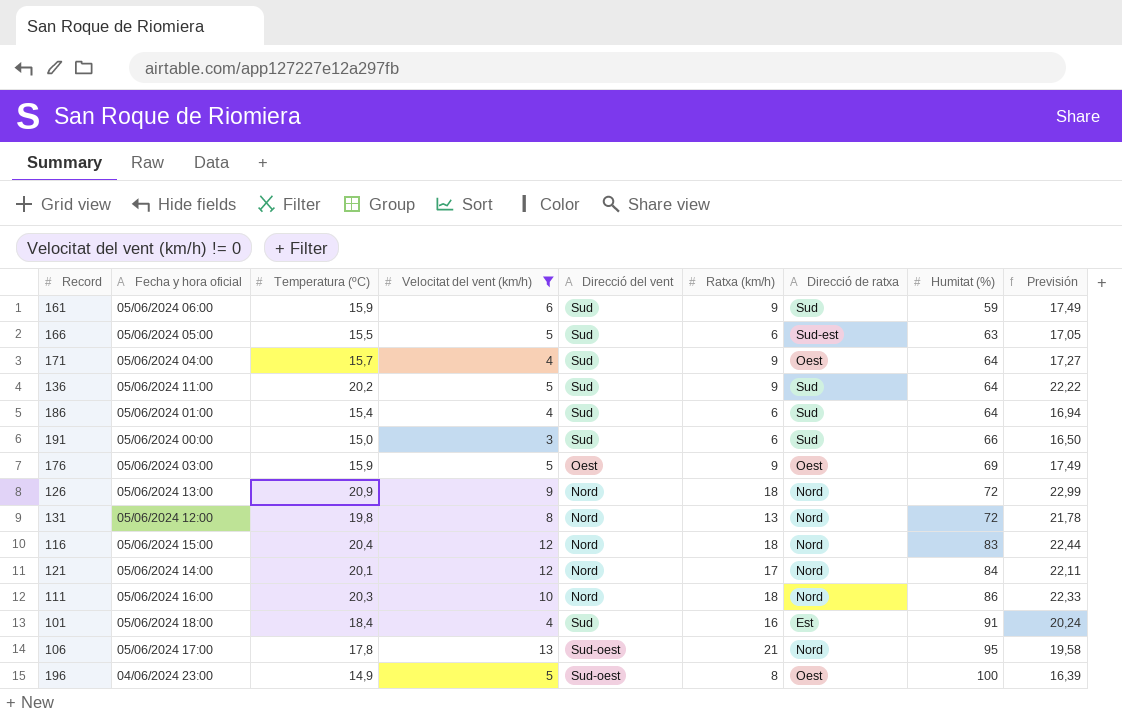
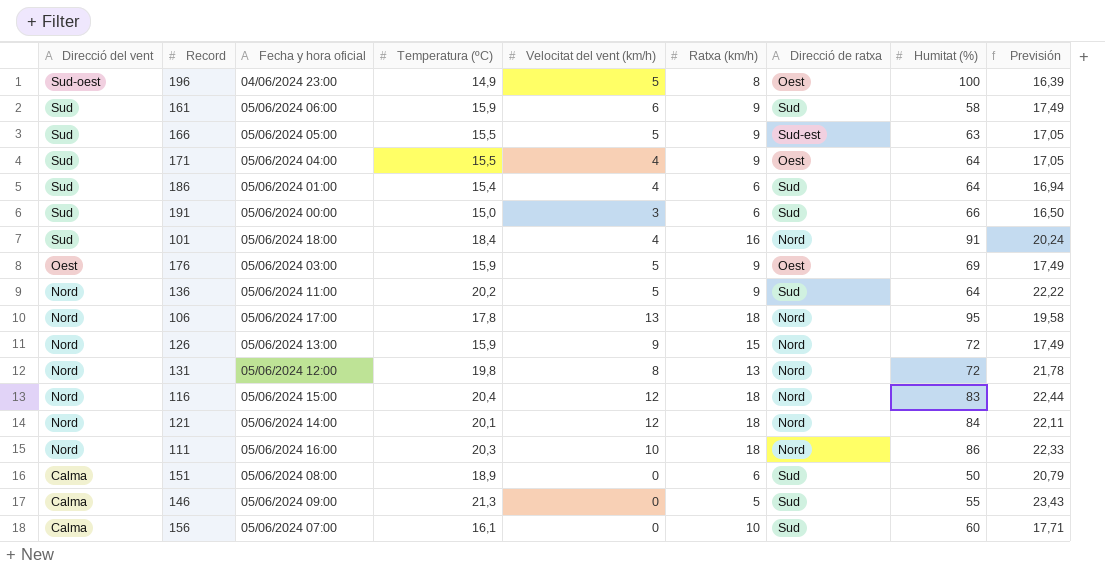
filter: Velocitat del vent (km/h) != 0 -> none
row order: Humitat (%) ascending -> Direcció del vent descending
column Direcció del vent | position: 5 -> 1
161 | Humitat (%): 59 -> 58
166 | Ratxa (km/h): 6 -> 9
171 | Temperatura (ºC): 15,7 -> 15,5
171 | Previsión: 17,27 -> 17,05
101 | Direcció de ratxa: Est -> Nord
136 | Direcció del vent: Sud -> Nord
106 | Direcció del vent: Sud-oest -> Nord
106 | Ratxa (km/h): 21 -> 18
126 | Temperatura (ºC): 20,9 -> 15,9
126 | Ratxa (km/h): 18 -> 15
126 | Previsión: 22,99 -> 17,49
121 | Ratxa (km/h): 17 -> 18

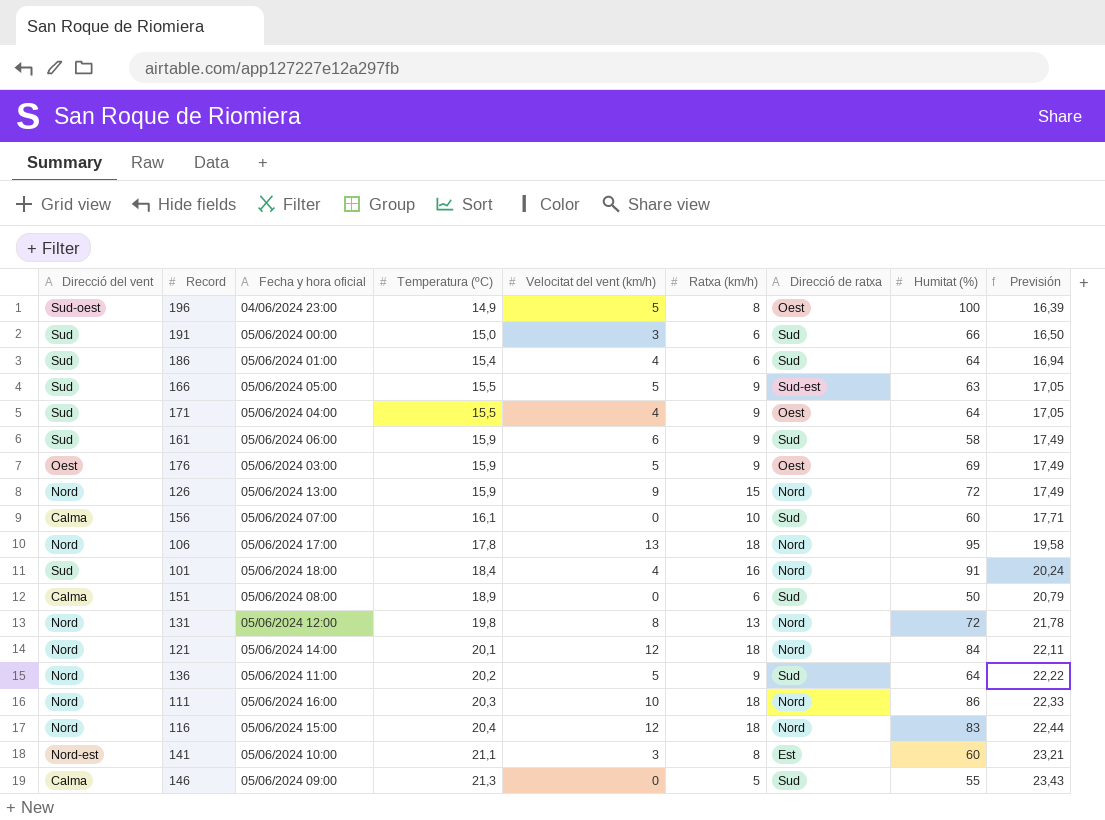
row order: Direcció del vent descending -> Temperatura (ºC) ascending
row 141: none -> Nord-est | 05/06/2024 10:00 | 21,1 | 3 | 8 | Est | 60 | 23,21

